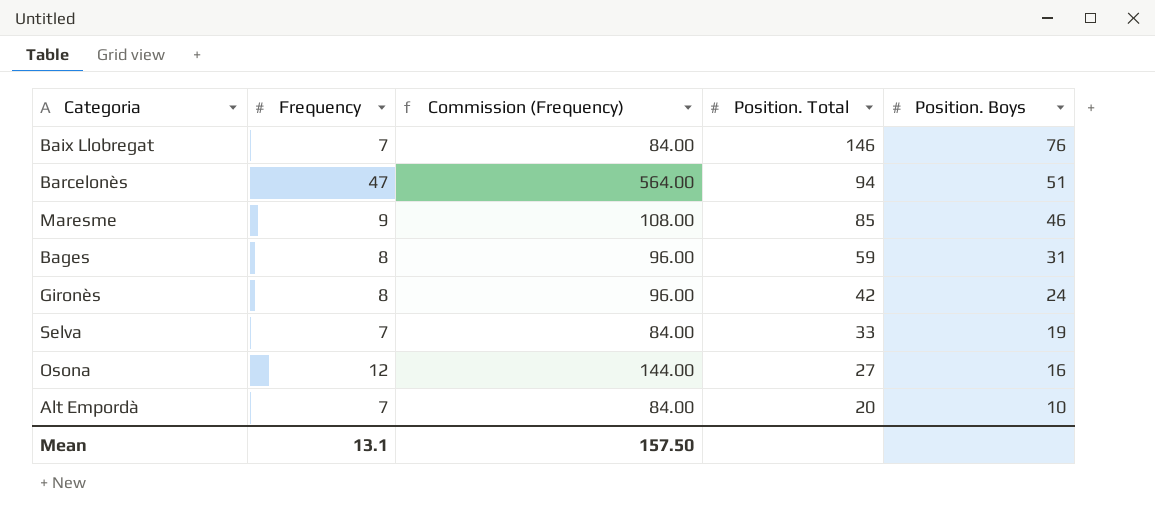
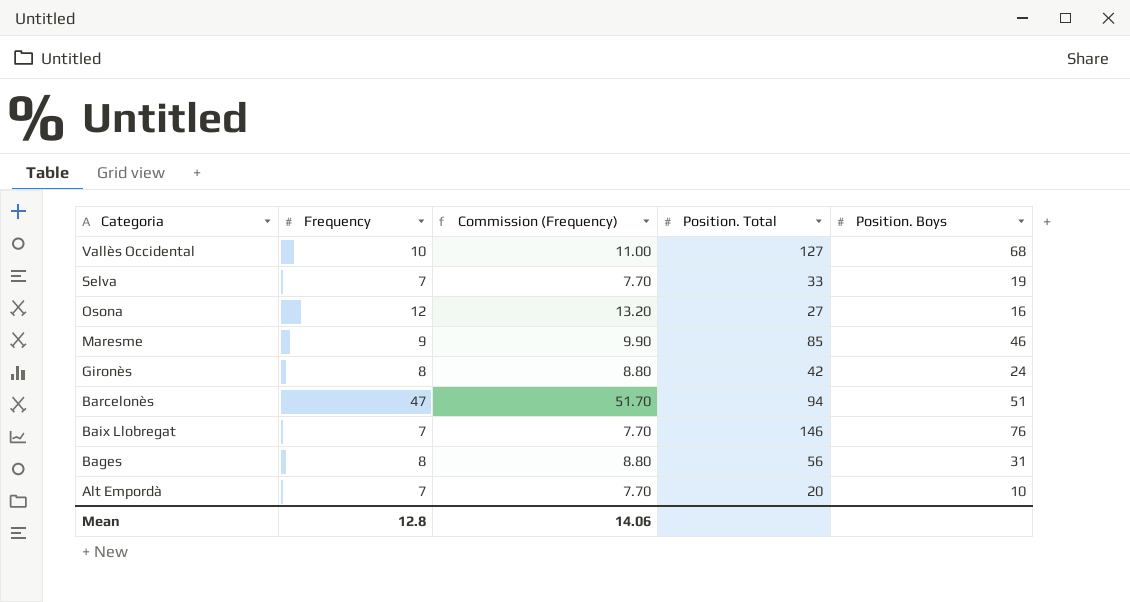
row order: Position. Total descending -> Categoria descending
column Commission (Frequency) | formula: [Frequency] * 12 -> [Frequency] * 1.1
row Vallès Occidental: none -> 10 | 11.00 | 127 | 68
Bages | Position. Total: 59 -> 56
Mean | Frequency: 13.1 -> 12.8
Mean | Commission (Frequency): 157.50 -> 14.06

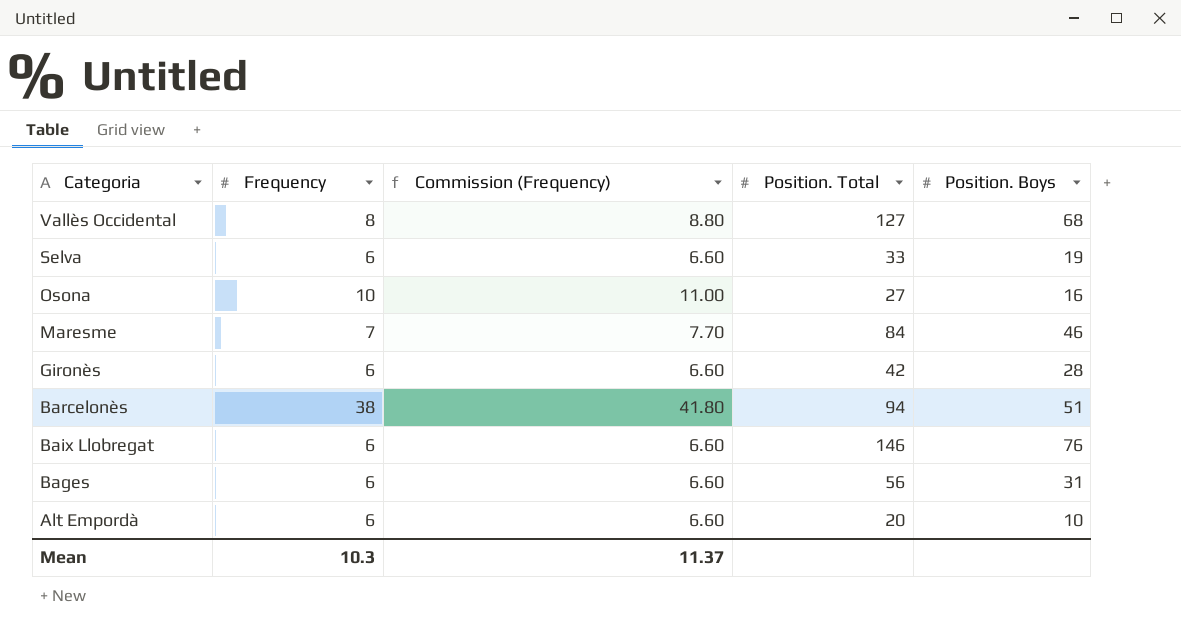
Vallès Occidental | Frequency: 10 -> 8
Vallès Occidental | Commission (Frequency): 11.00 -> 8.80
Selva | Frequency: 7 -> 6
Selva | Commission (Frequency): 7.70 -> 6.60
Osona | Frequency: 12 -> 10
Osona | Commission (Frequency): 13.20 -> 11.00
Maresme | Frequency: 9 -> 7
Maresme | Commission (Frequency): 9.90 -> 7.70
Maresme | Position. Total: 85 -> 84
Gironès | Frequency: 8 -> 6
Gironès | Commission (Frequency): 8.80 -> 6.60
Gironès | Position. Boys: 24 -> 28
Barcelonès | Frequency: 47 -> 38
Barcelonès | Commission (Frequency): 51.70 -> 41.80
Baix Llobregat | Frequency: 7 -> 6
Baix Llobregat | Commission (Frequency): 7.70 -> 6.60
Bages | Frequency: 8 -> 6
Bages | Commission (Frequency): 8.80 -> 6.60
Alt Empordà | Frequency: 7 -> 6
Alt Empordà | Commission (Frequency): 7.70 -> 6.60
Mean | Frequency: 12.8 -> 10.3
Mean | Commission (Frequency): 14.06 -> 11.37

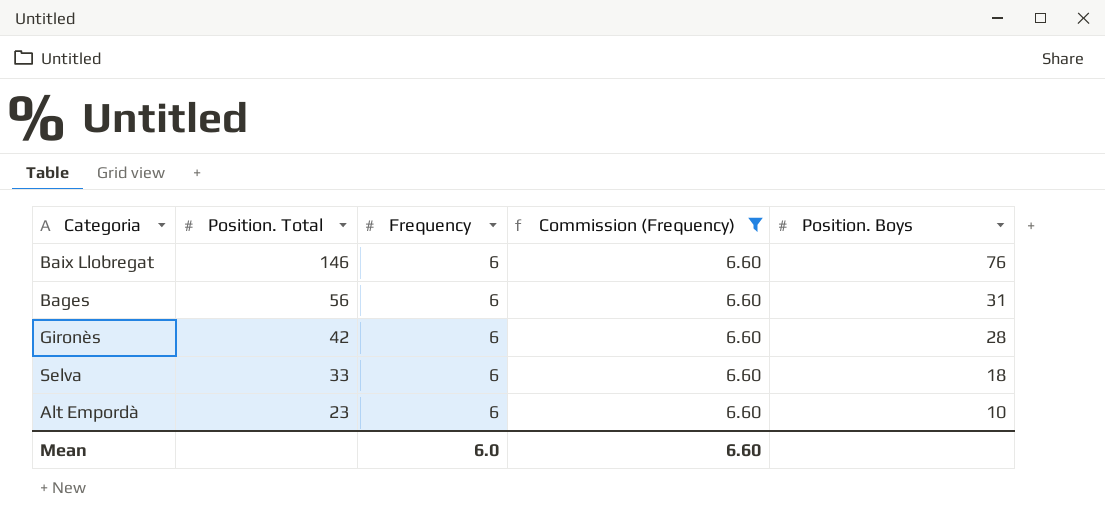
filter: none -> Commission (Frequency) = 6.60
row order: Categoria descending -> Position. Total descending
column Position. Total | position: 4 -> 2
Selva | Position. Boys: 19 -> 18
Alt Empordà | Position. Total: 20 -> 23
Mean | Frequency: 10.3 -> 6.0
Mean | Commission (Frequency): 11.37 -> 6.60

